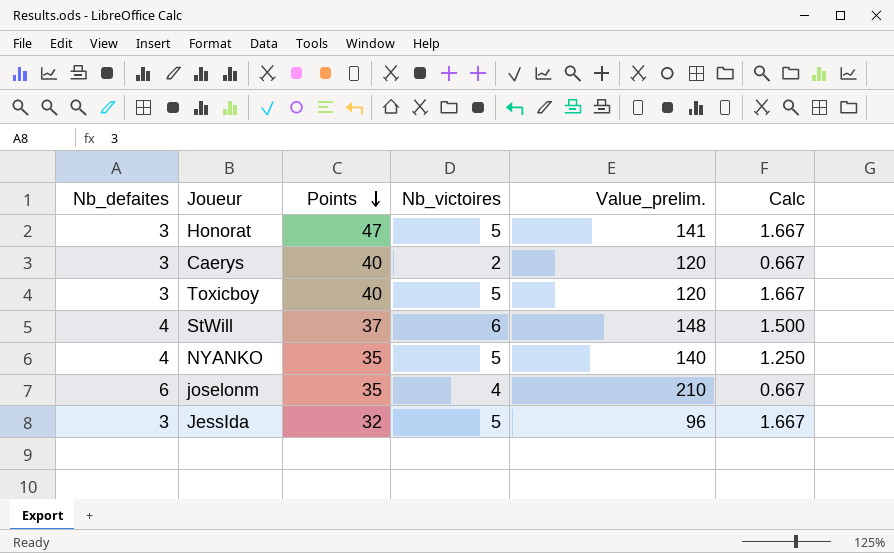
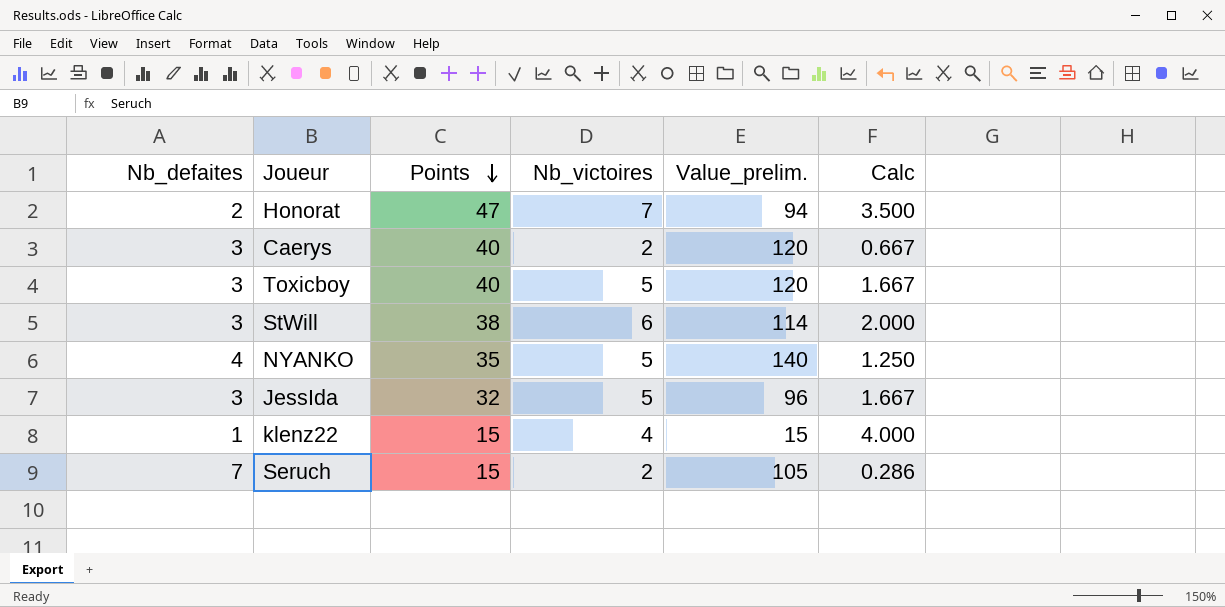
row joselonm: 6 | 35 | 4 | 210 | 0.667 -> none
Honorat | Nb_defaites: 3 -> 2
Honorat | Nb_victoires: 5 -> 7
Honorat | Value_prelim.: 141 -> 94
Honorat | Calc: 1.667 -> 3.500
StWill | Nb_defaites: 4 -> 3
StWill | Points: 37 -> 38
StWill | Value_prelim.: 148 -> 114
StWill | Calc: 1.500 -> 2.000
row klenz22: none -> 1 | 15 | 4 | 15 | 4.000
row Seruch: none -> 7 | 15 | 2 | 105 | 0.286

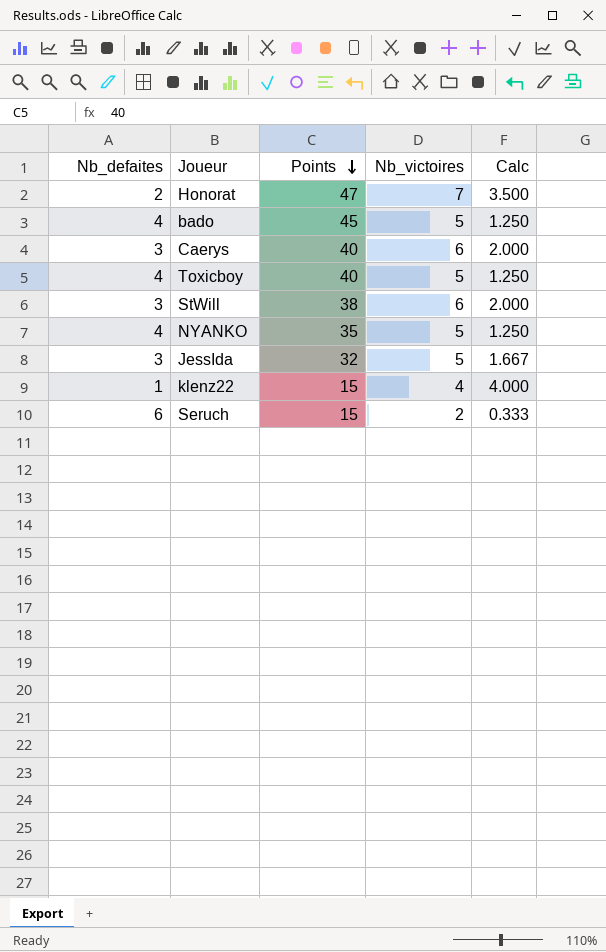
column Value_prelim. | formula: [Nb_defaites] * [Points] -> none
row bado: none -> 4 | 45 | 5 | 1.250
Caerys | Nb_victoires: 2 -> 6
Caerys | Calc: 0.667 -> 2.000
Toxicboy | Nb_defaites: 3 -> 4
Toxicboy | Calc: 1.667 -> 1.250
Seruch | Nb_defaites: 7 -> 6
Seruch | Calc: 0.286 -> 0.333

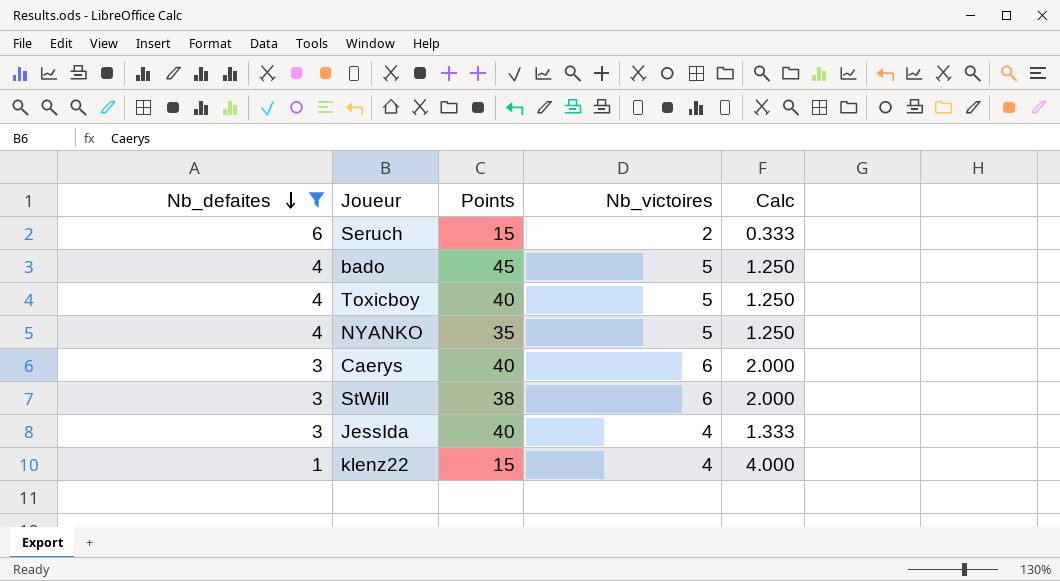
filter: none -> Nb_defaites != 2
row order: Points descending -> Nb_defaites descending
JessIda | Points: 32 -> 40
JessIda | Nb_victoires: 5 -> 4
JessIda | Calc: 1.667 -> 1.333

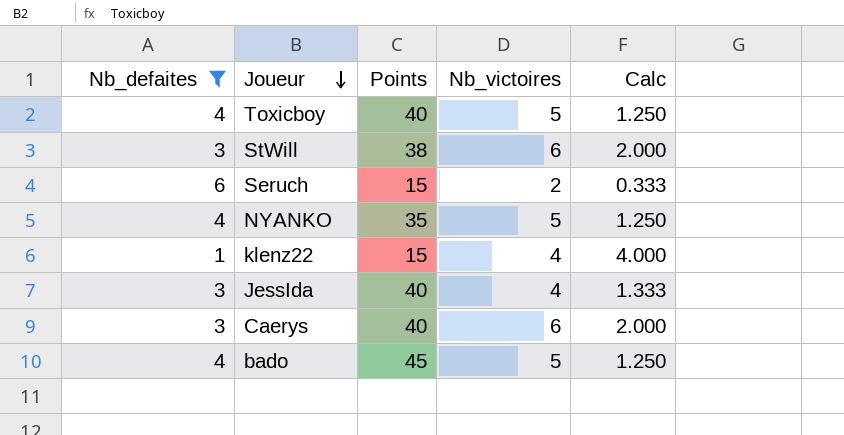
row order: Nb_defaites descending -> Joueur descending

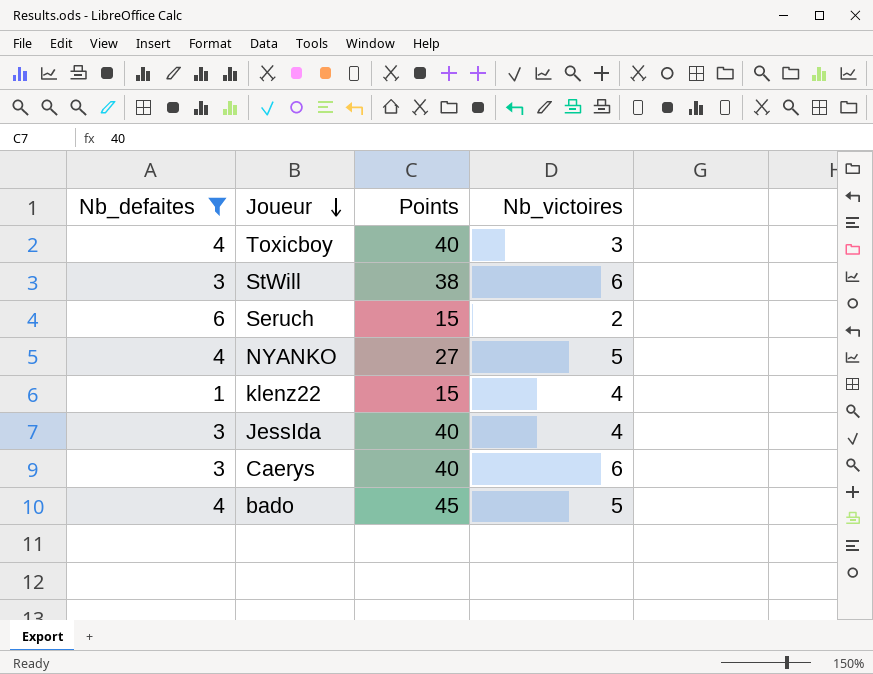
column Calc | formula: [Nb_victoires] / [Nb_defaites] -> none
Toxicboy | Nb_victoires: 5 -> 3
NYANKO | Points: 35 -> 27

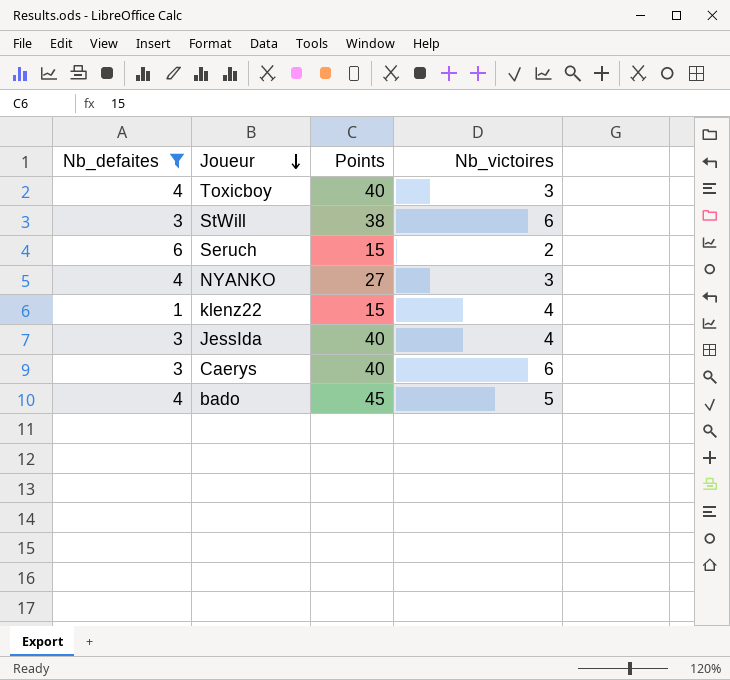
NYANKO | Nb_victoires: 5 -> 3

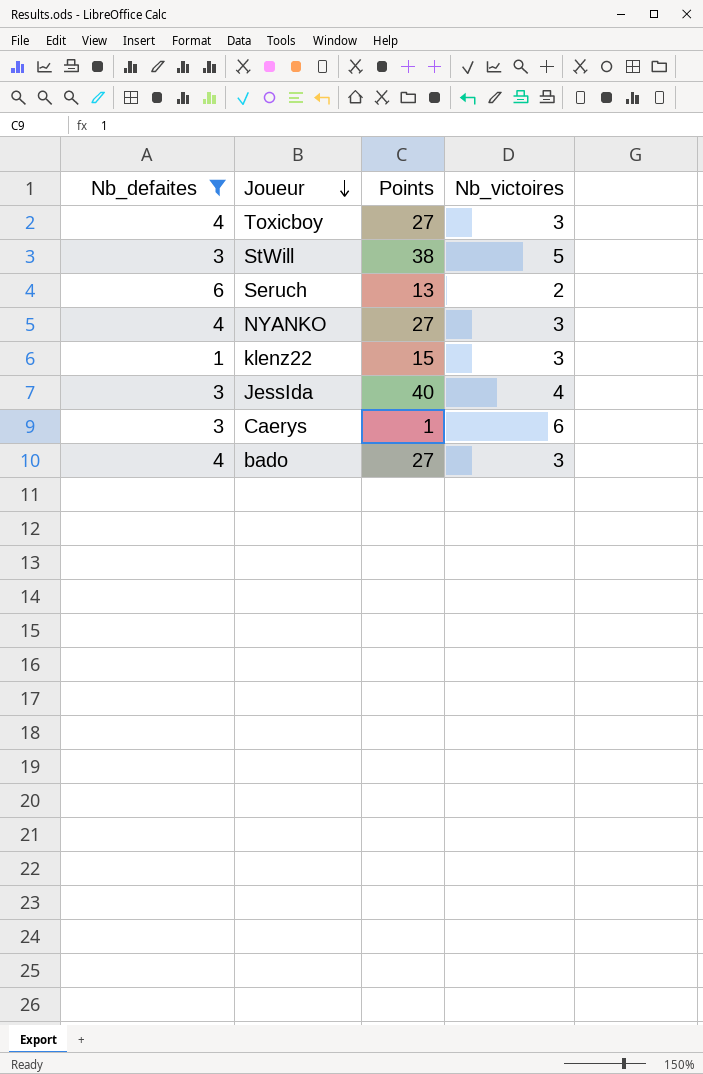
Toxicboy | Points: 40 -> 27
StWill | Nb_victoires: 6 -> 5
Seruch | Points: 15 -> 13
klenz22 | Nb_victoires: 4 -> 3
Caerys | Points: 40 -> 1
bado | Points: 45 -> 27
bado | Nb_victoires: 5 -> 3

